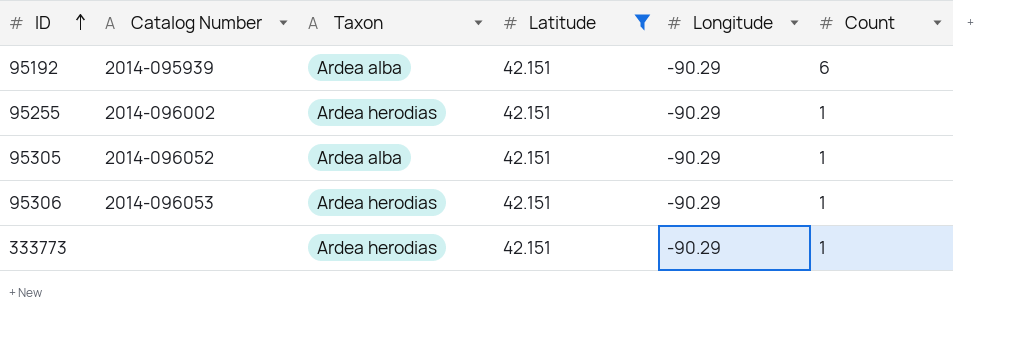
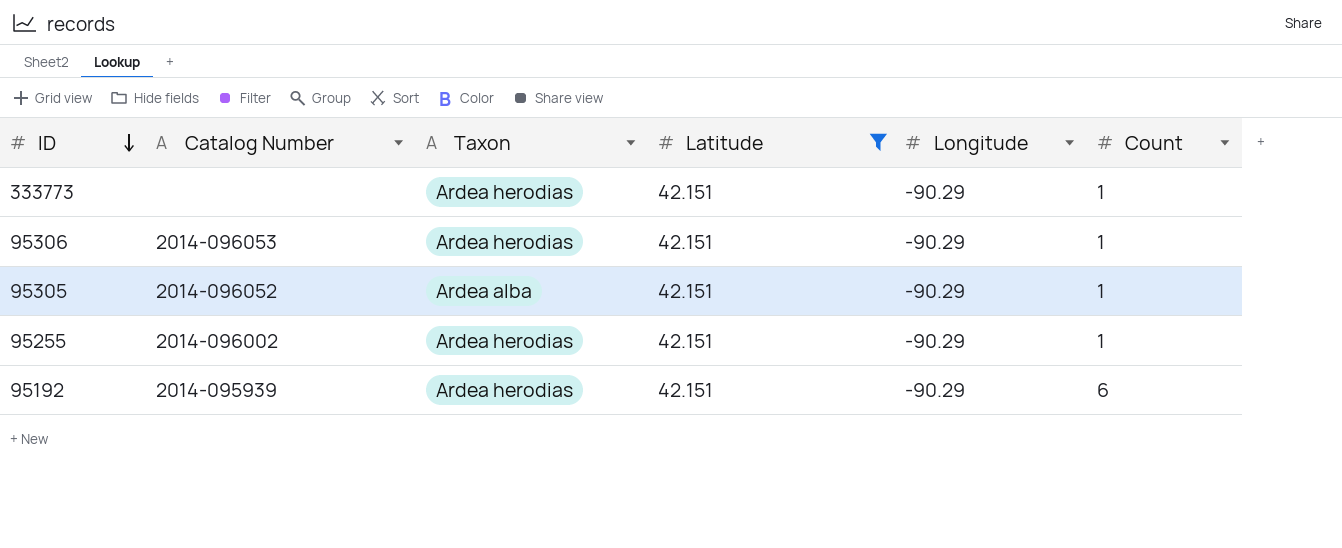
row order: ID ascending -> ID descending
95192 | Taxon: Ardea alba -> Ardea herodias

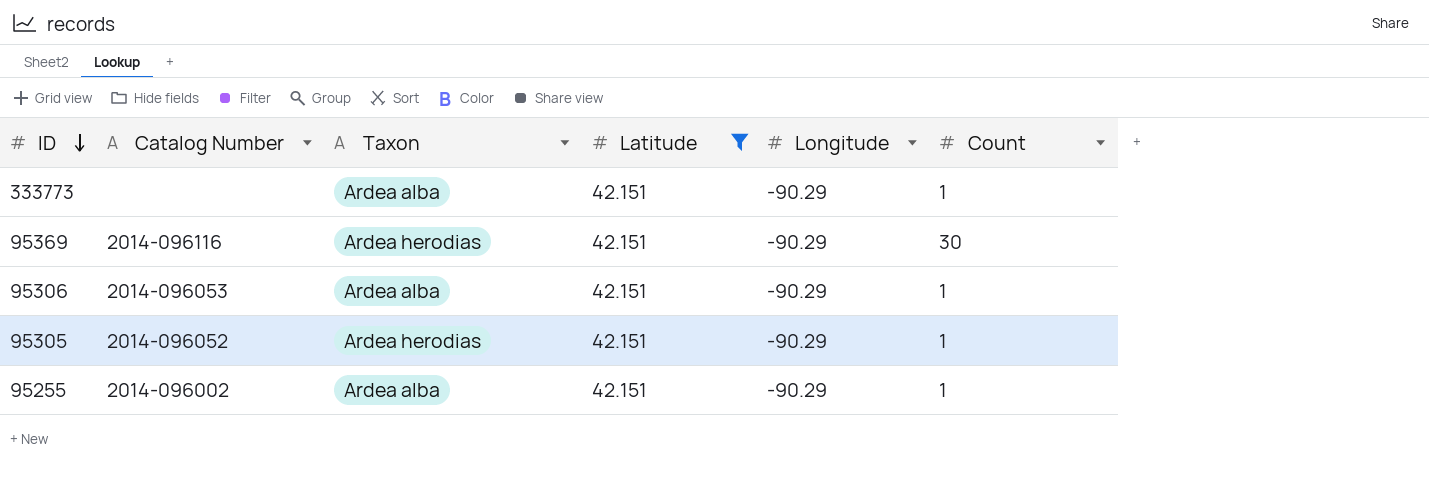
row 95192: 2014-095939 | Ardea herodias | 42.151 | -90.29 | 6 -> none
333773 | Taxon: Ardea herodias -> Ardea alba
row 95369: none -> 2014-096116 | Ardea herodias | 42.151 | -90.29 | 30
95306 | Taxon: Ardea herodias -> Ardea alba
95305 | Taxon: Ardea alba -> Ardea herodias
95255 | Taxon: Ardea herodias -> Ardea alba

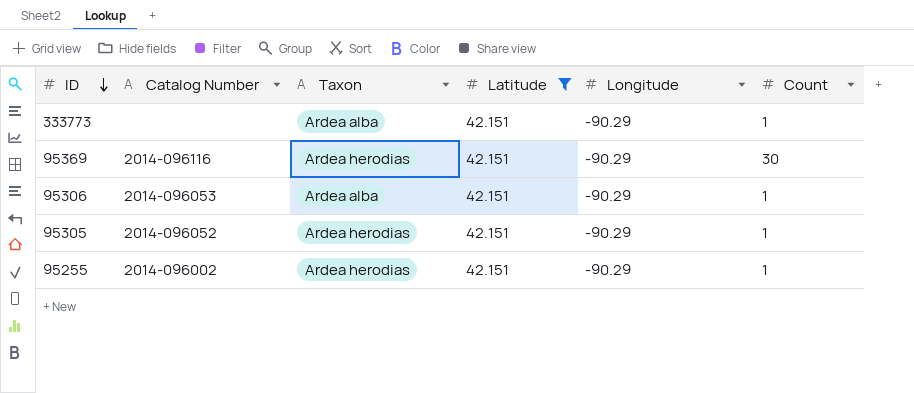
95255 | Taxon: Ardea alba -> Ardea herodias

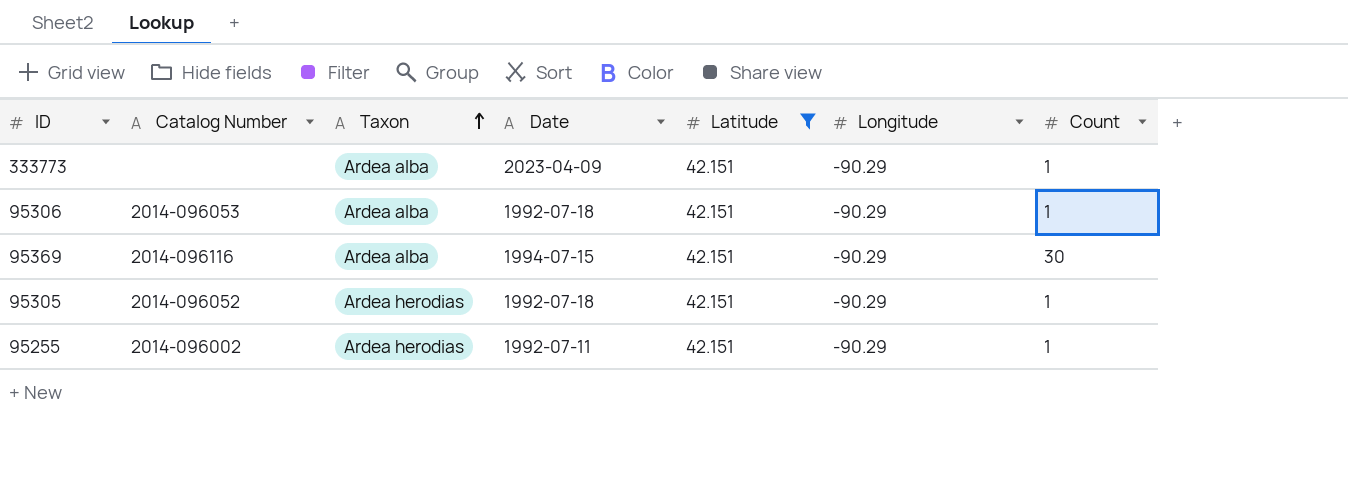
row order: ID descending -> Taxon ascending
column Date | position: none -> 4
95369 | Taxon: Ardea herodias -> Ardea alba

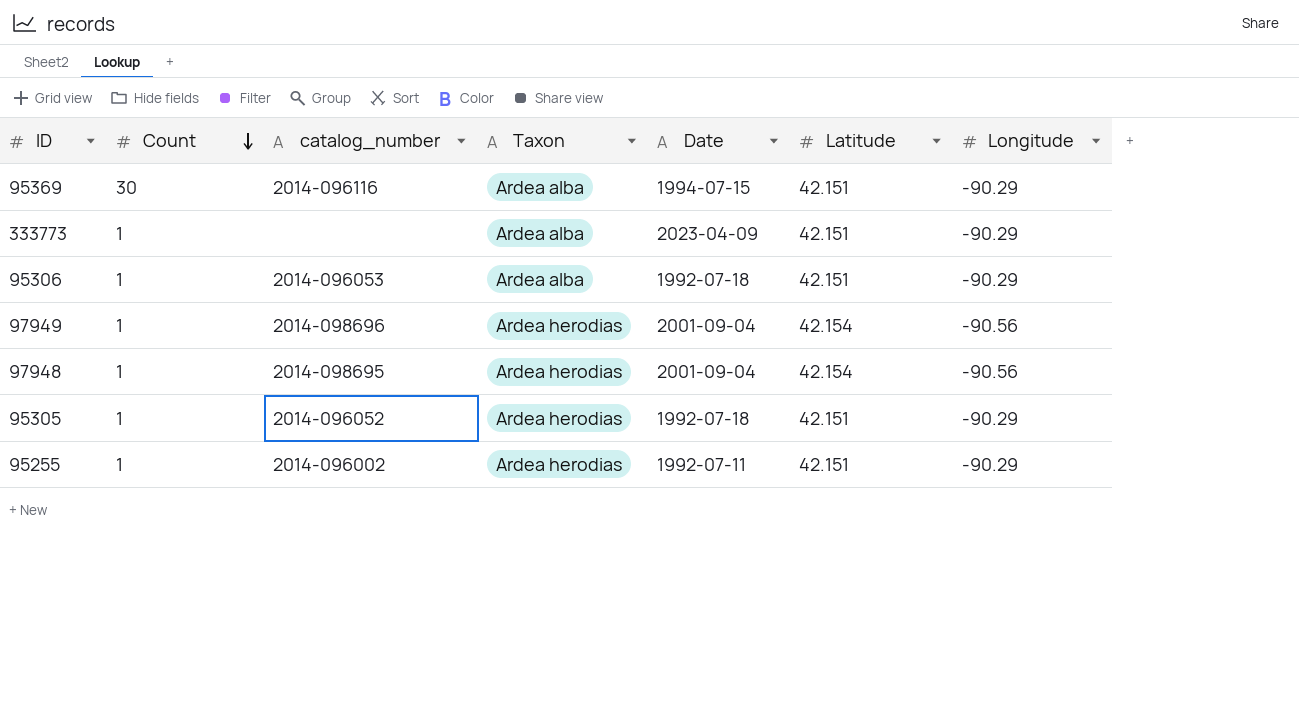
filter: Latitude = 42.151 -> none
row order: Taxon ascending -> Count descending
column Count | position: 7 -> 2
column name: Catalog Number -> catalog_number

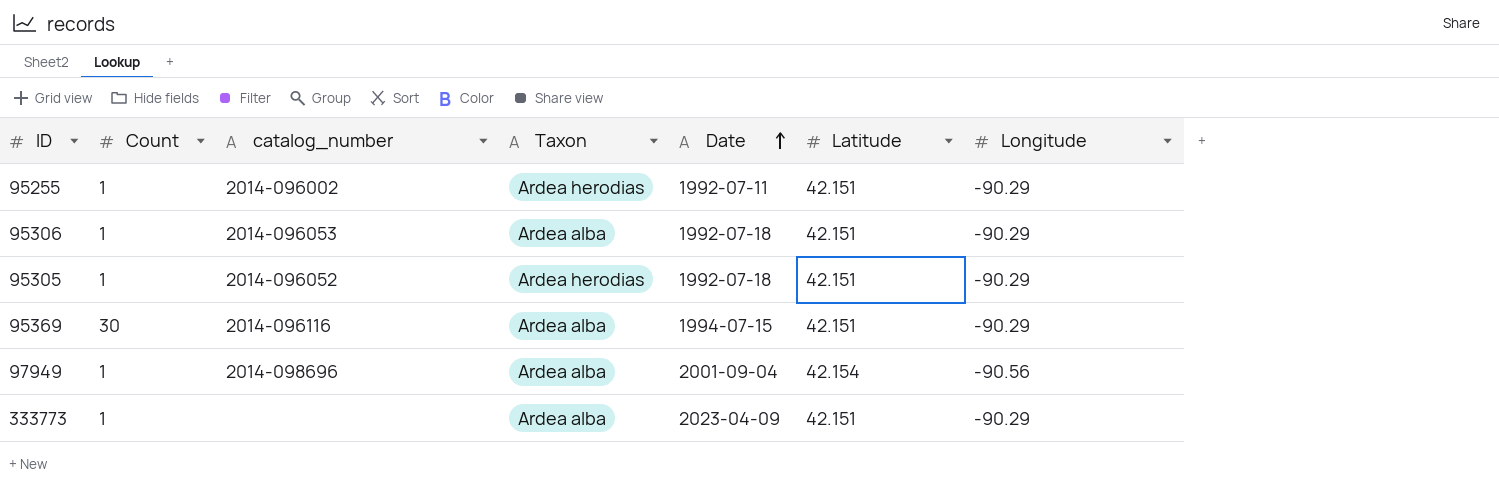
row order: Count descending -> Date ascending
row 97948: 1 | 2014-098695 | Ardea herodias | 2001-09-04 | 42.154 | -90.56 -> none
97949 | Taxon: Ardea herodias -> Ardea alba

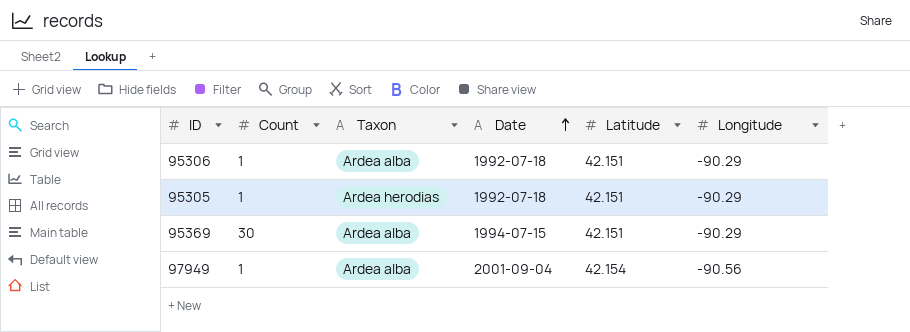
column catalog_number | position: 3 -> none
row 95255: 1 | 2014-096002 | Ardea herodias | 1992-07-11 | 42.151 | -90.29 -> none
row 333773: 1 | none | Ardea alba | 2023-04-09 | 42.151 | -90.29 -> none

